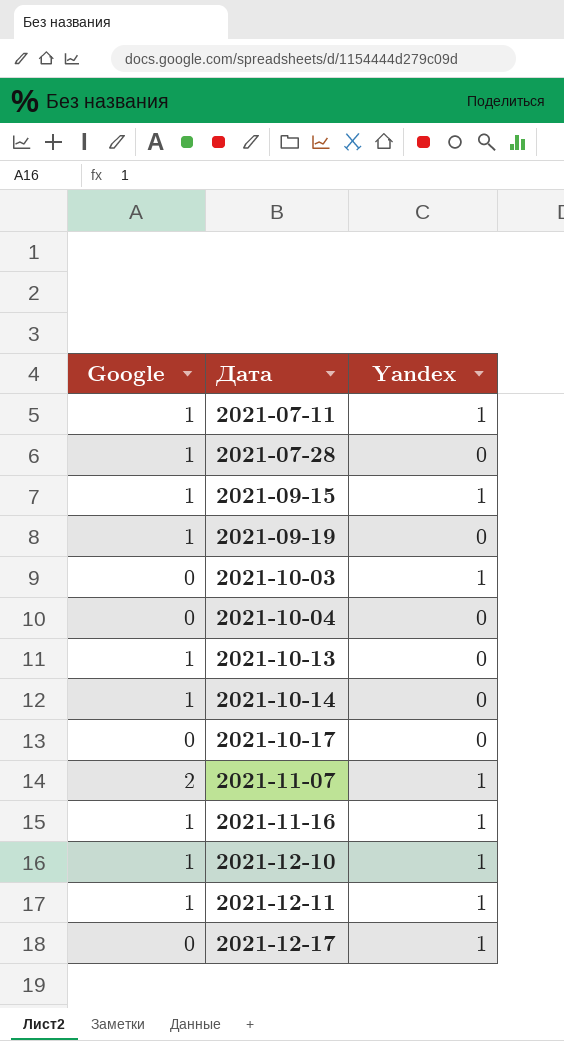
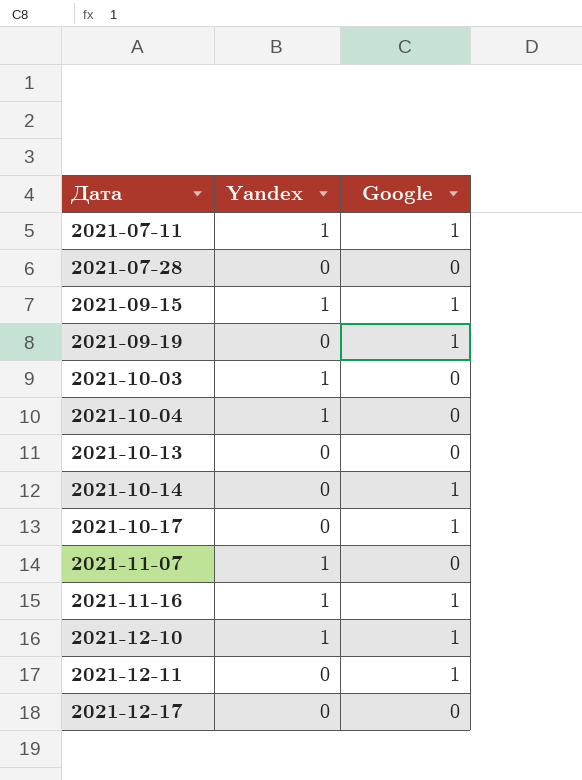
column Google | position: 1 -> 3
2021-07-28 | Google: 1 -> 0
2021-10-04 | Yandex: 0 -> 1
2021-10-13 | Google: 1 -> 0
2021-10-17 | Google: 0 -> 1
2021-11-07 | Google: 2 -> 0
2021-12-11 | Yandex: 1 -> 0
2021-12-17 | Yandex: 1 -> 0

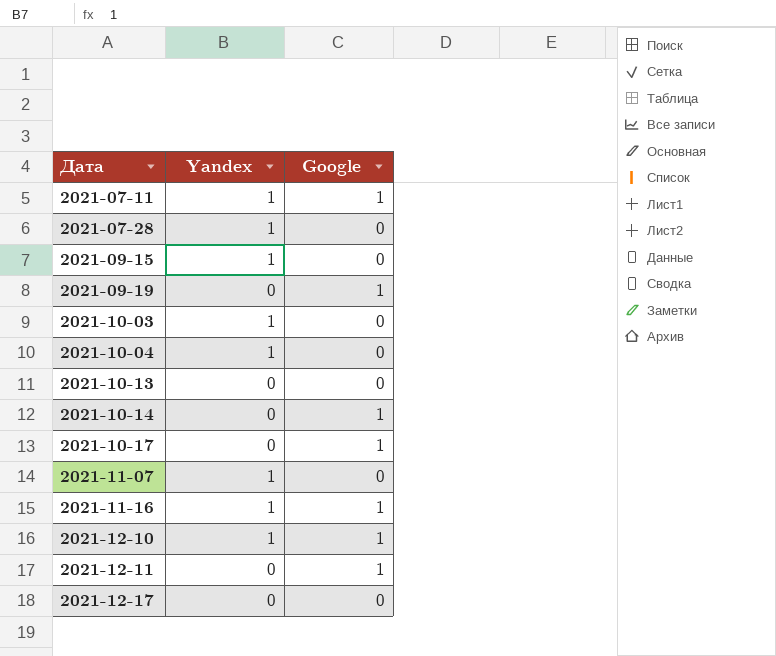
2021-07-28 | Yandex: 0 -> 1
2021-09-15 | Google: 1 -> 0

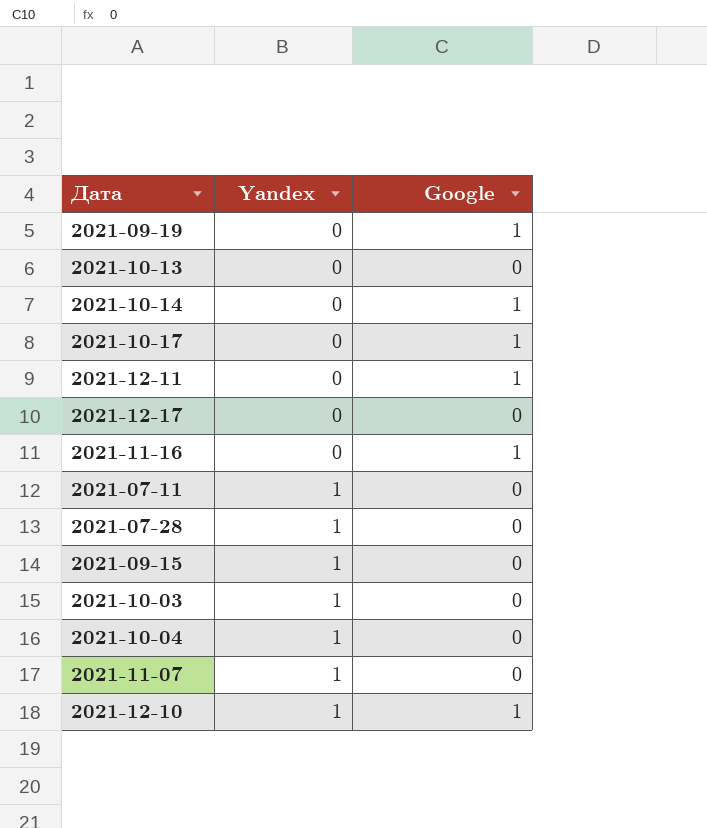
row order: Дата ascending -> Yandex ascending
2021-11-16 | Yandex: 1 -> 0
2021-07-11 | Google: 1 -> 0

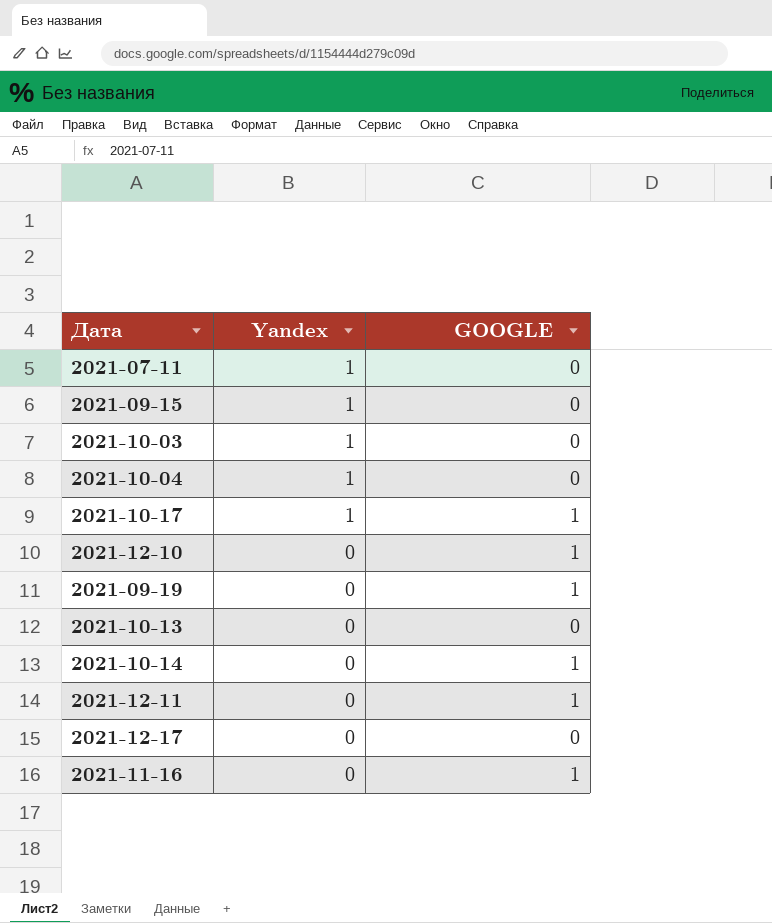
row order: Yandex ascending -> Yandex descending
column name: Google -> GOOGLE
row 2021-07-28: 1 | 0 -> none
row 2021-11-07: 1 | 0 -> none
2021-10-17 | Yandex: 0 -> 1
2021-12-10 | Yandex: 1 -> 0

